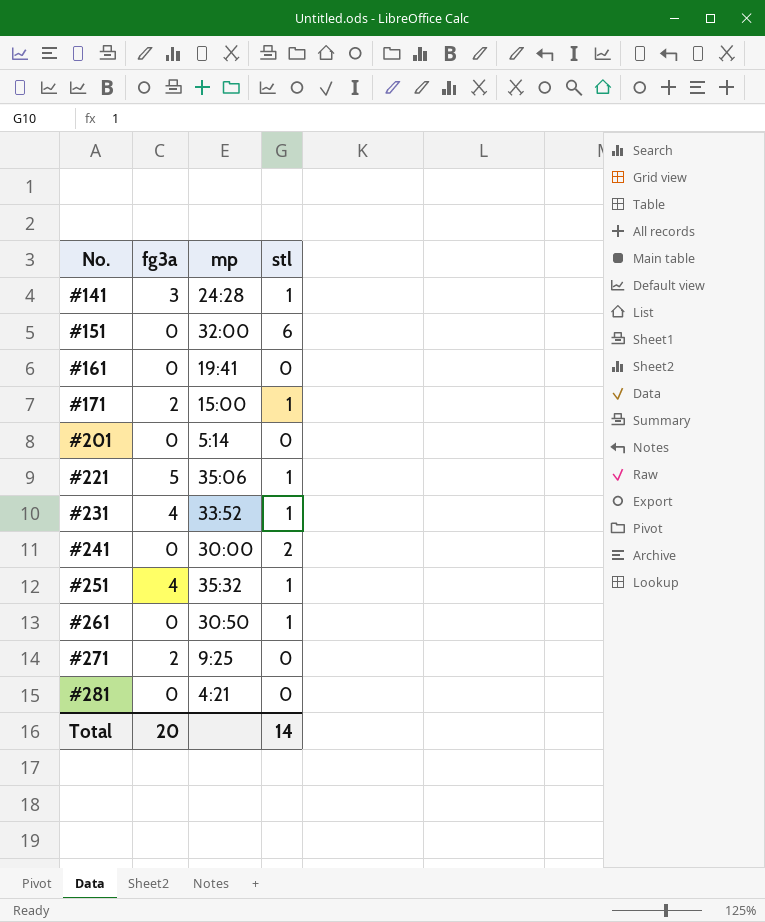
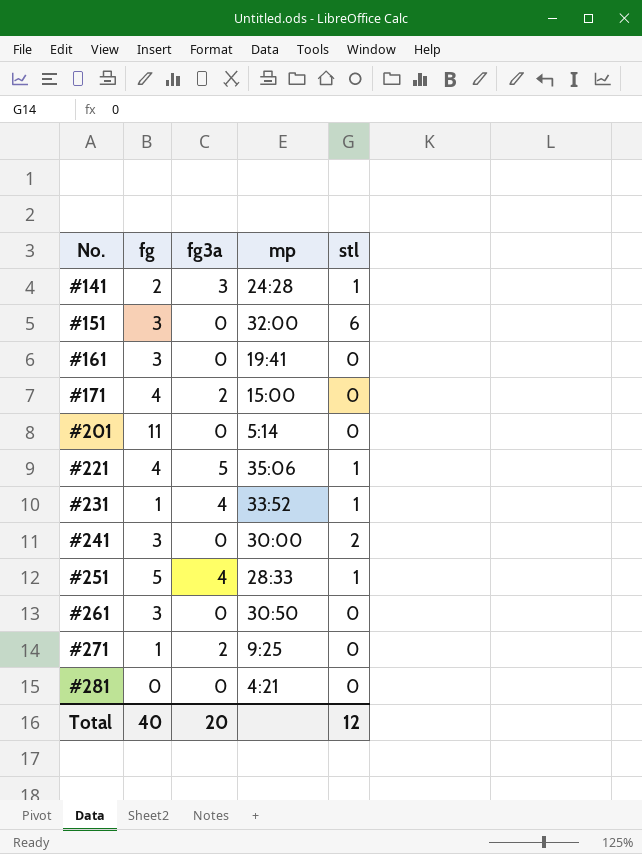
column fg | position: none -> 2
#171 | stl: 1 -> 0
#251 | mp: 35:32 -> 28:33
#261 | stl: 1 -> 0
Total | stl: 14 -> 12

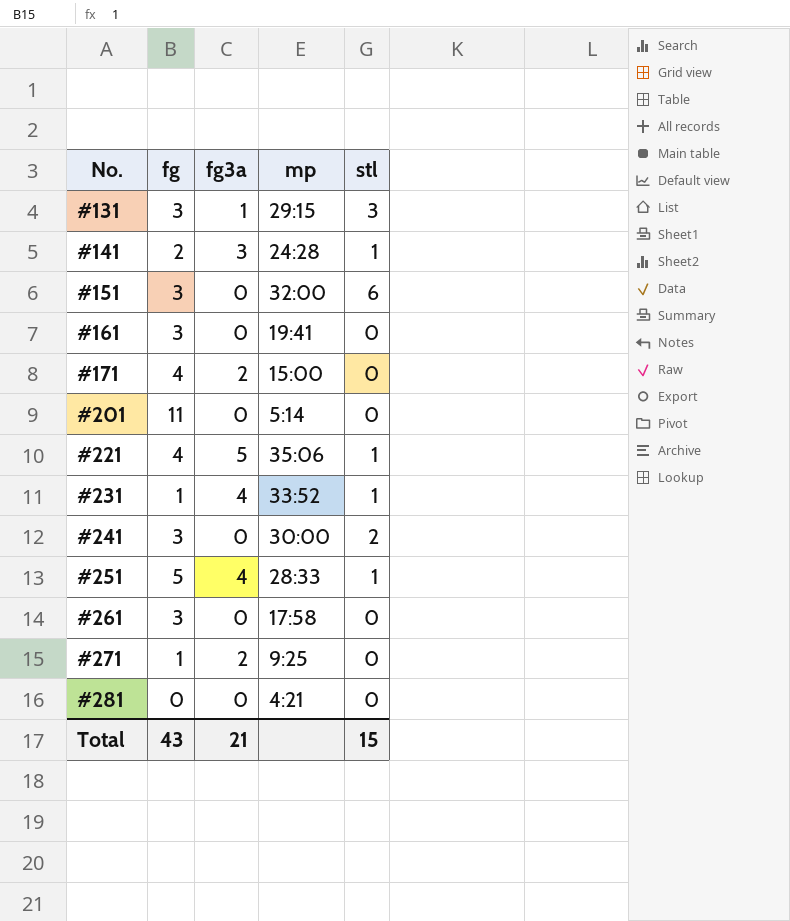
row #131: none -> 3 | 1 | 29:15 | 3
#261 | mp: 30:50 -> 17:58
Total | fg: 40 -> 43
Total | fg3a: 20 -> 21
Total | stl: 12 -> 15

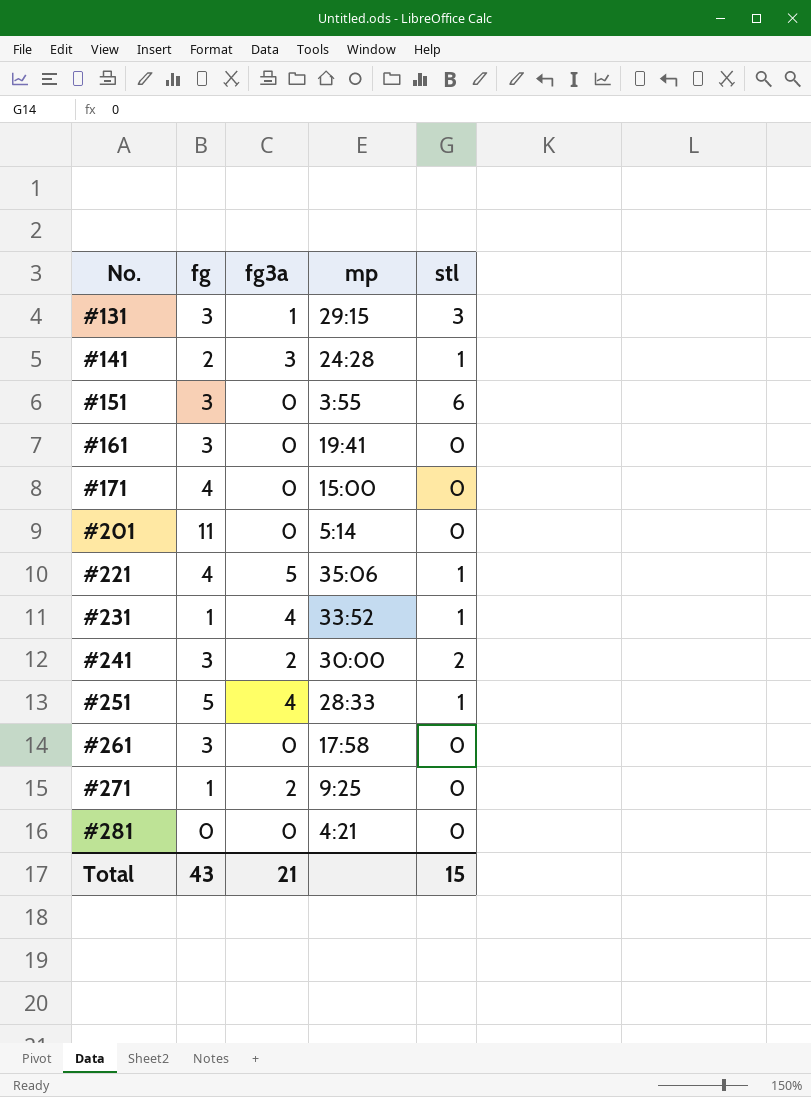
#151 | mp: 32:00 -> 3:55
#171 | fg3a: 2 -> 0
#241 | fg3a: 0 -> 2

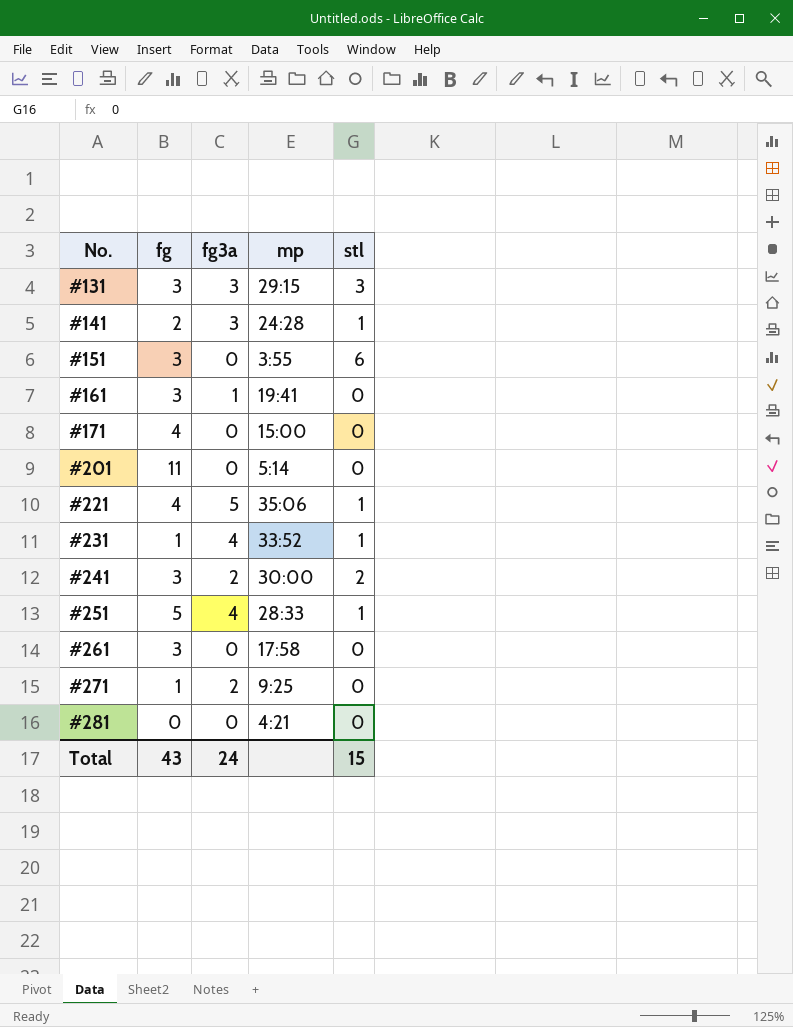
#131 | fg3a: 1 -> 3
#161 | fg3a: 0 -> 1
Total | fg3a: 21 -> 24

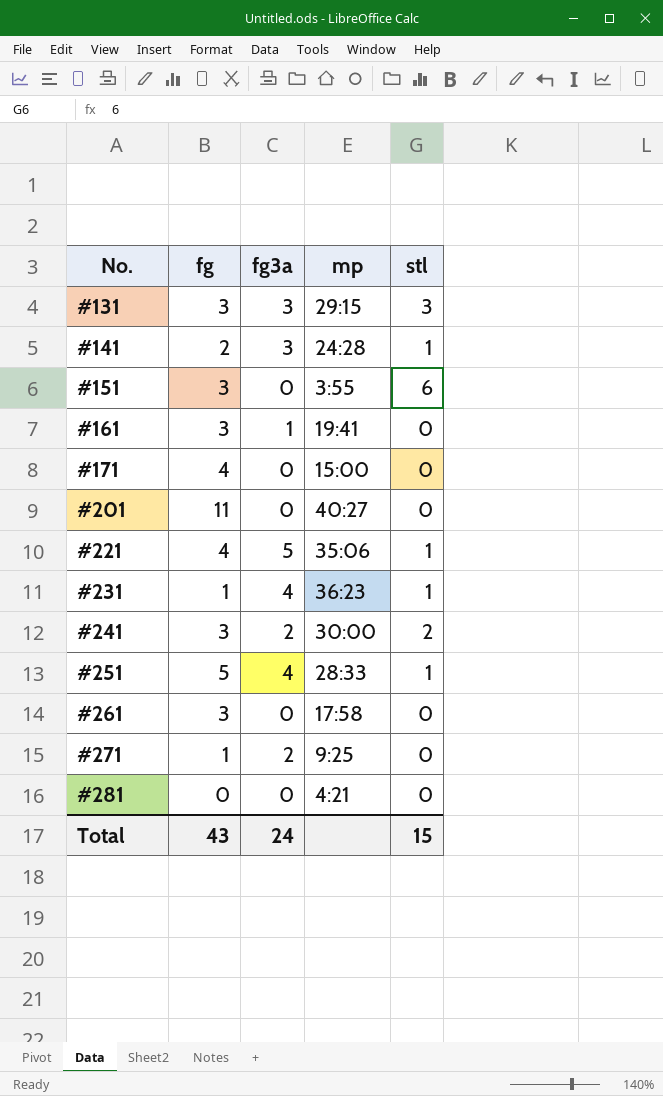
#201 | mp: 5:14 -> 40:27
#231 | mp: 33:52 -> 36:23

